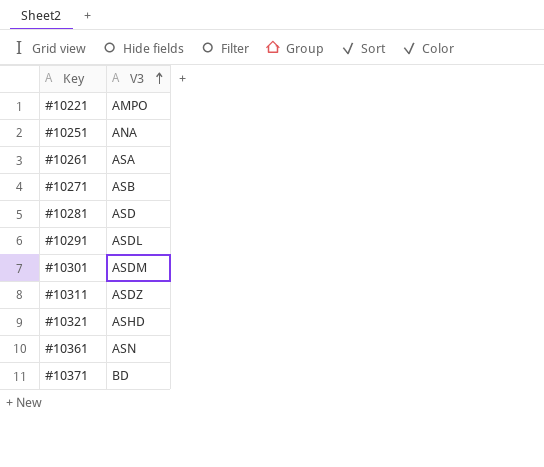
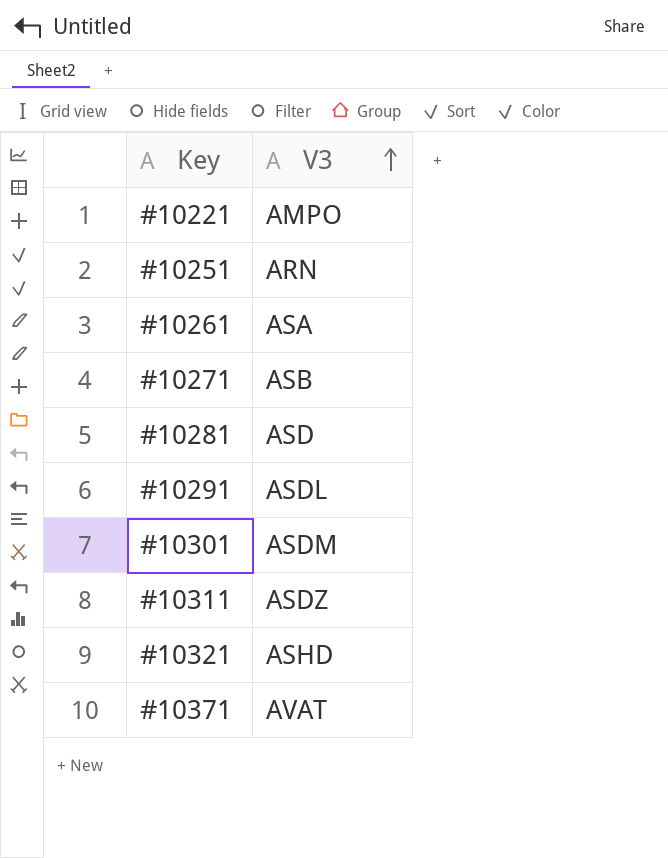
row #10361: ASN -> none
#10251 | V3: ANA -> ARN
#10371 | V3: BD -> AVAT

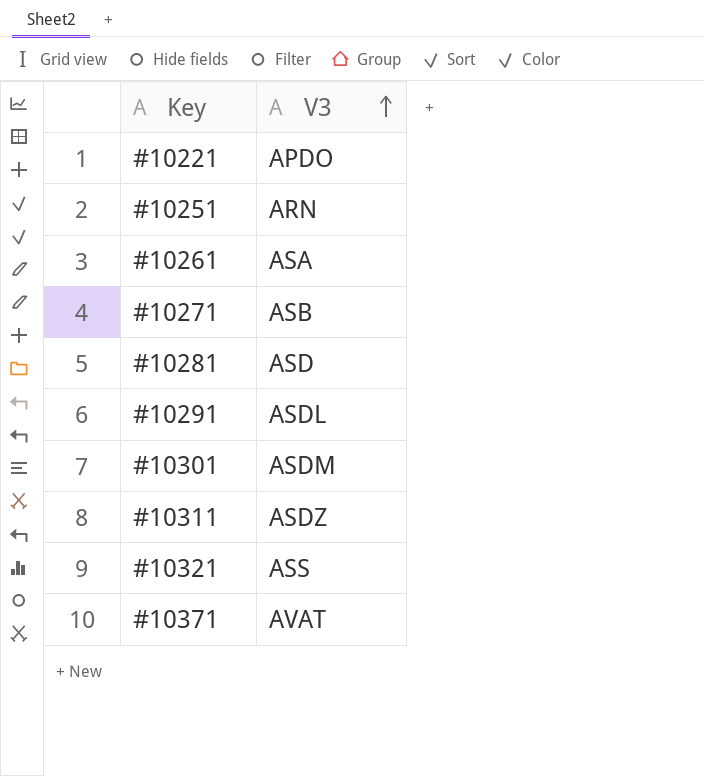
#10221 | V3: AMPO -> APDO
#10321 | V3: ASHD -> ASS

